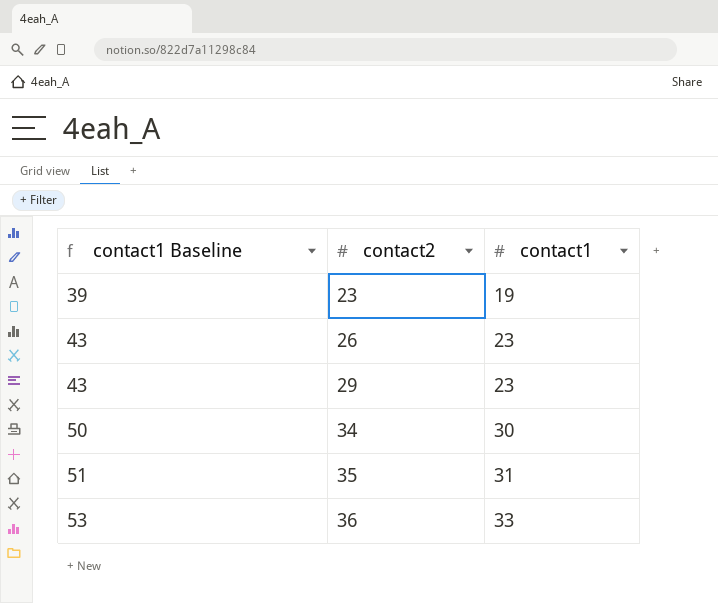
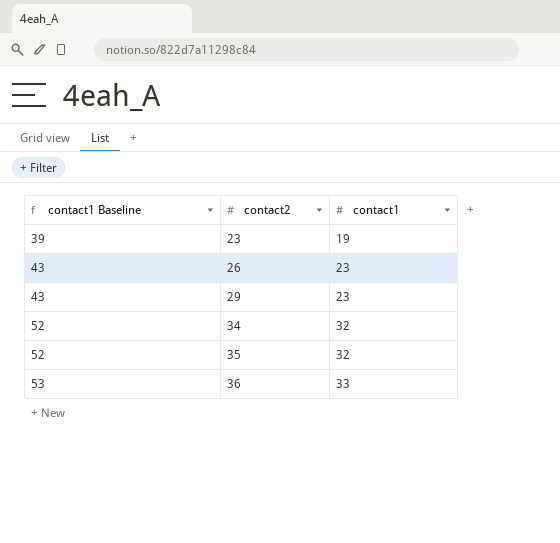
34 | contact1 Baseline: 50 -> 52
34 | contact1: 30 -> 32
35 | contact1 Baseline: 51 -> 52
35 | contact1: 31 -> 32

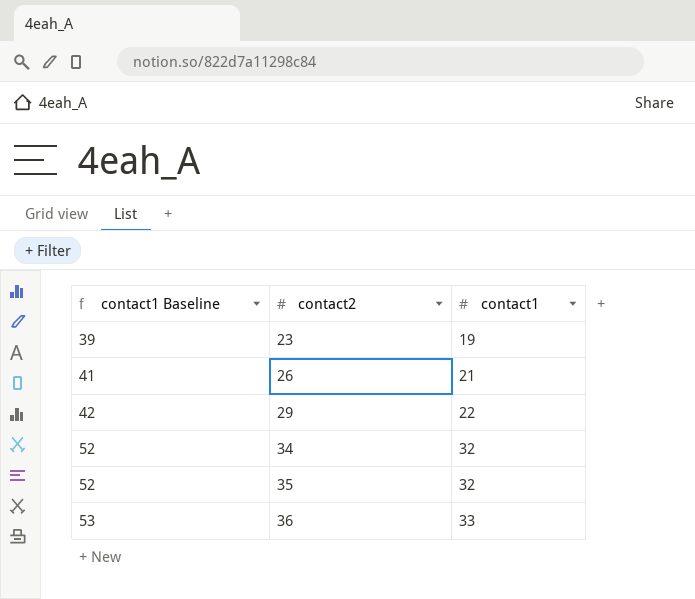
26 | contact1 Baseline: 43 -> 41
26 | contact1: 23 -> 21
29 | contact1 Baseline: 43 -> 42
29 | contact1: 23 -> 22

